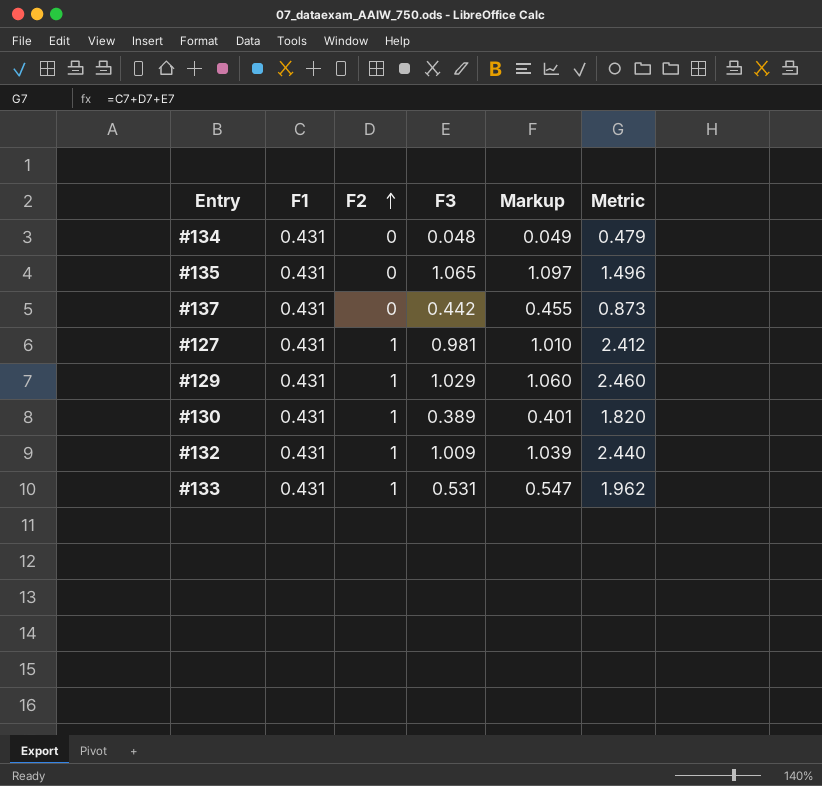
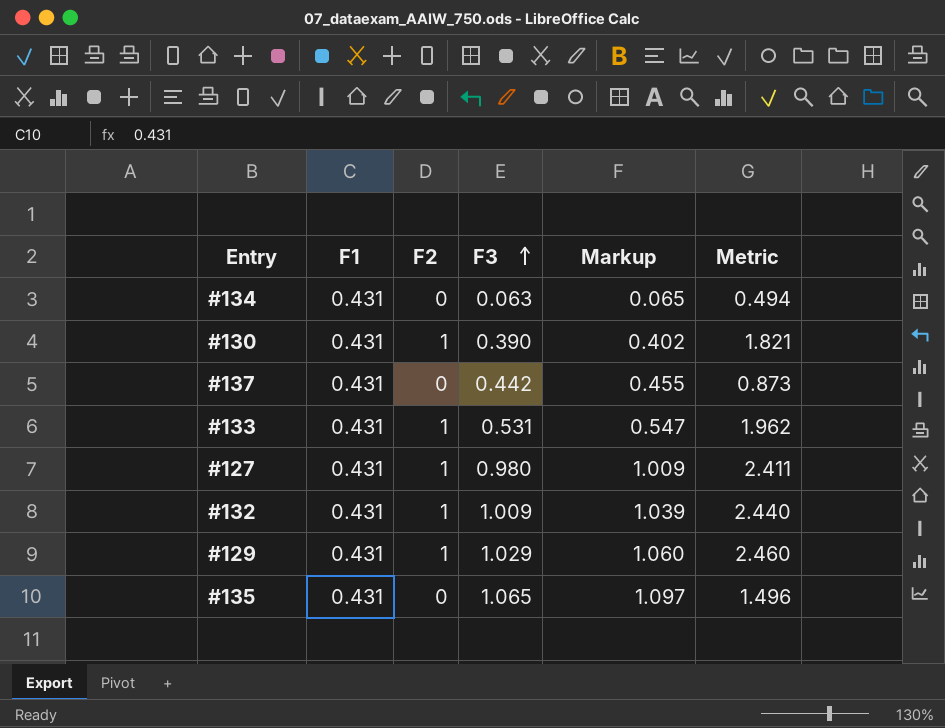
row order: F2 ascending -> F3 ascending
#134 | F3: 0.048 -> 0.063
#134 | Markup: 0.049 -> 0.065
#134 | Metric: 0.479 -> 0.494
#130 | F3: 0.389 -> 0.390
#130 | Markup: 0.401 -> 0.402
#130 | Metric: 1.820 -> 1.821
#127 | F3: 0.981 -> 0.980
#127 | Markup: 1.010 -> 1.009
#127 | Metric: 2.412 -> 2.411

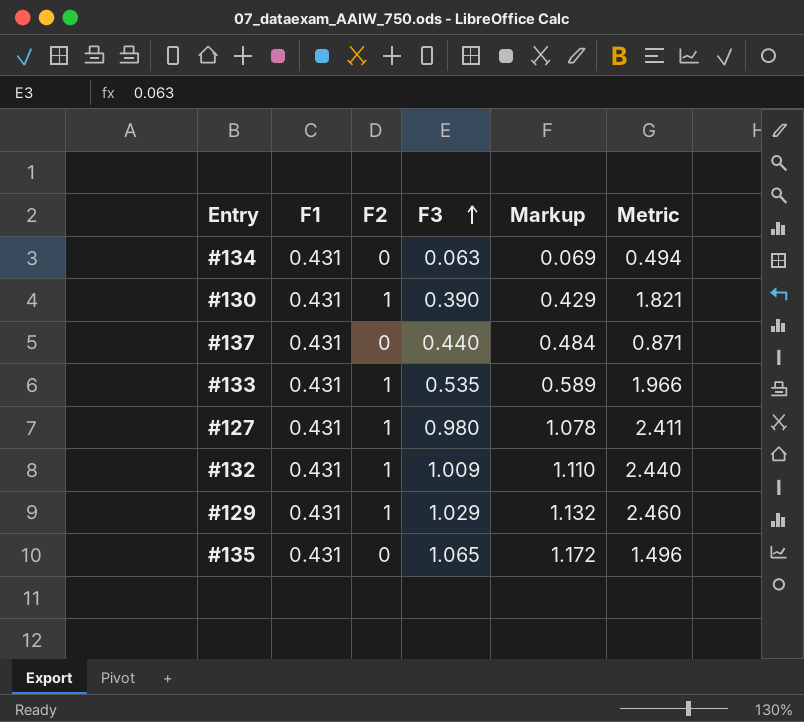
column Markup | formula: [F3] * 1.03 -> [F3] * 1.1
#137 | F3: 0.442 -> 0.440
#137 | Metric: 0.873 -> 0.871
#133 | F3: 0.531 -> 0.535
#133 | Metric: 1.962 -> 1.966

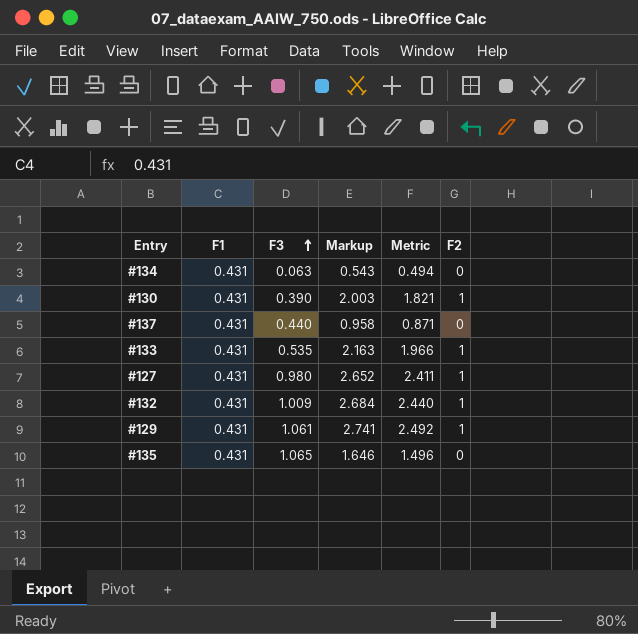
column Markup | formula: [F3] * 1.1 -> [Metric] * 1.1
column F2 | position: 3 -> 6
#129 | F3: 1.029 -> 1.061
#129 | Metric: 2.460 -> 2.492

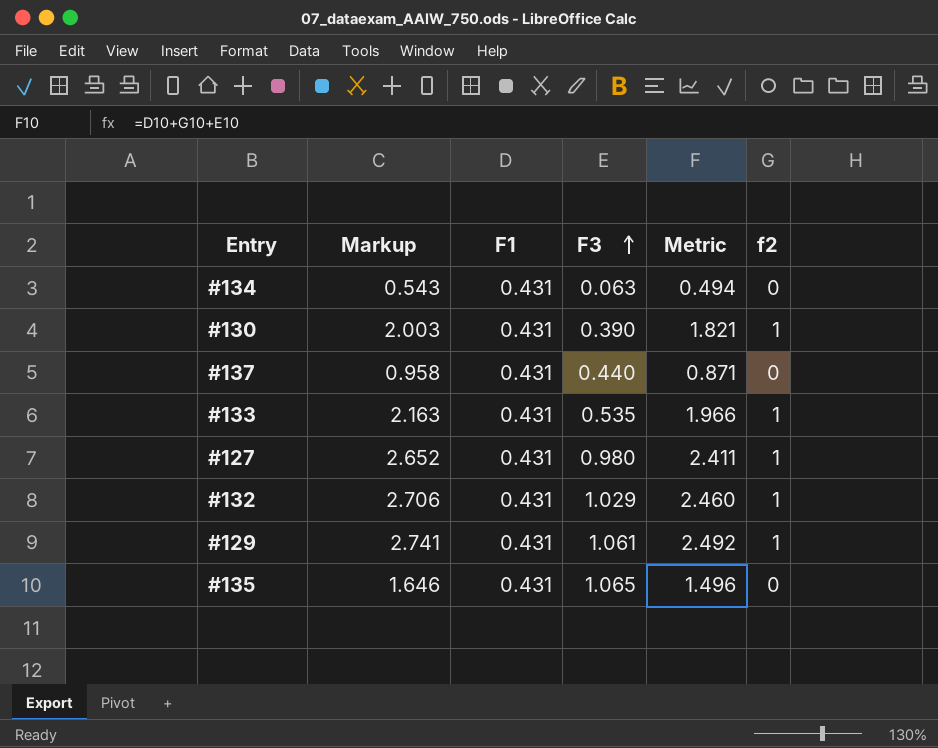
column Markup | position: 4 -> 2
column name: F2 -> f2
#132 | Markup: 2.684 -> 2.706
#132 | F3: 1.009 -> 1.029
#132 | Metric: 2.440 -> 2.460

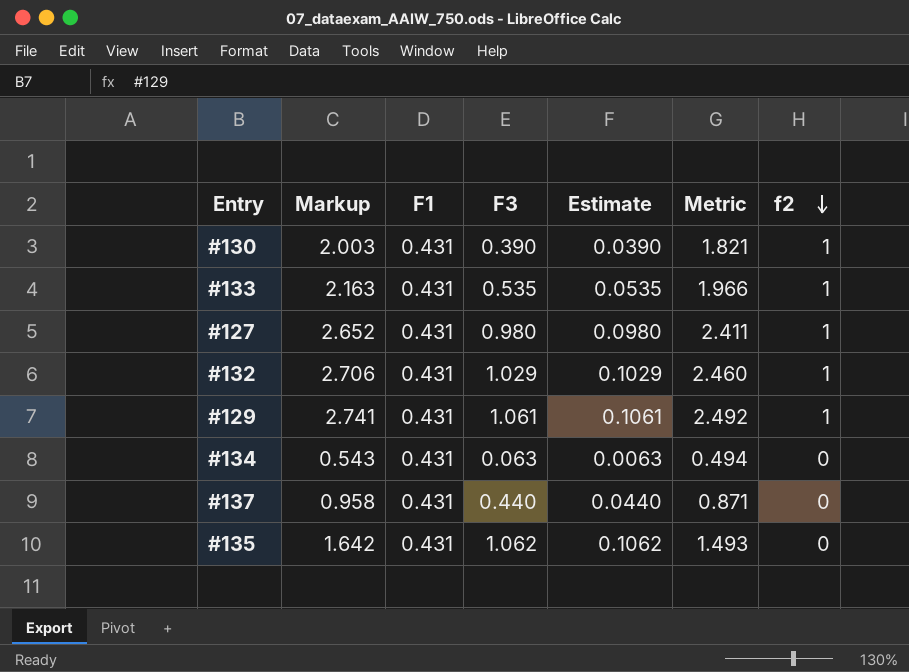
row order: F3 ascending -> f2 descending
column Estimate | formula: none -> [F3] * 0.1
#135 | Markup: 1.646 -> 1.642
#135 | F3: 1.065 -> 1.062
#135 | Metric: 1.496 -> 1.493

